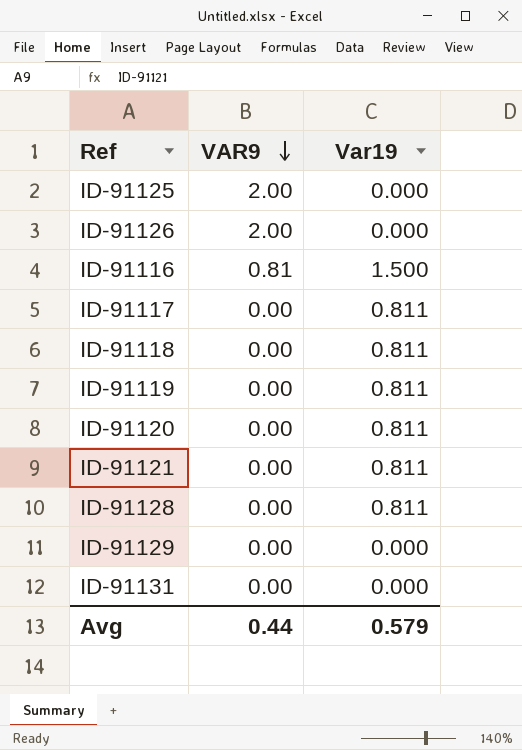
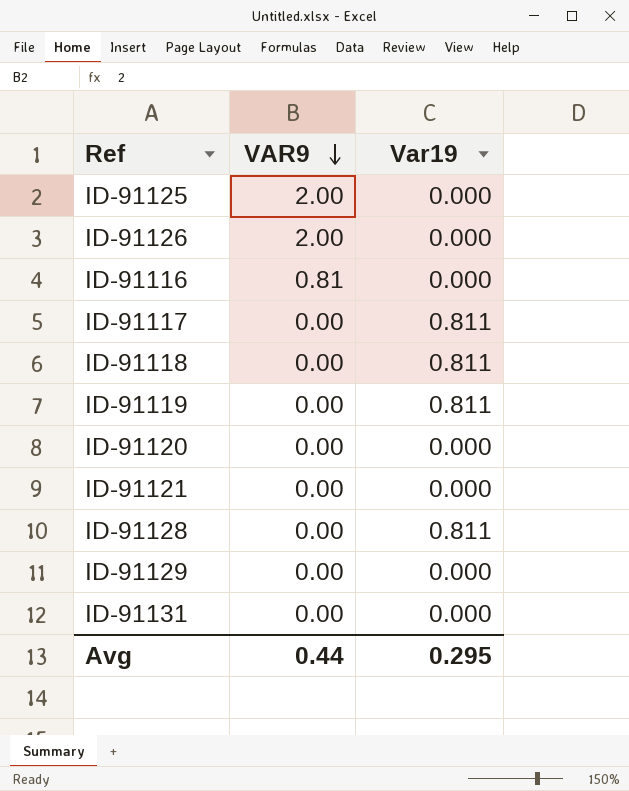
ID-91116 | Var19: 1.500 -> 0.000
ID-91120 | Var19: 0.811 -> 0.000
ID-91121 | Var19: 0.811 -> 0.000
Avg | Var19: 0.579 -> 0.295

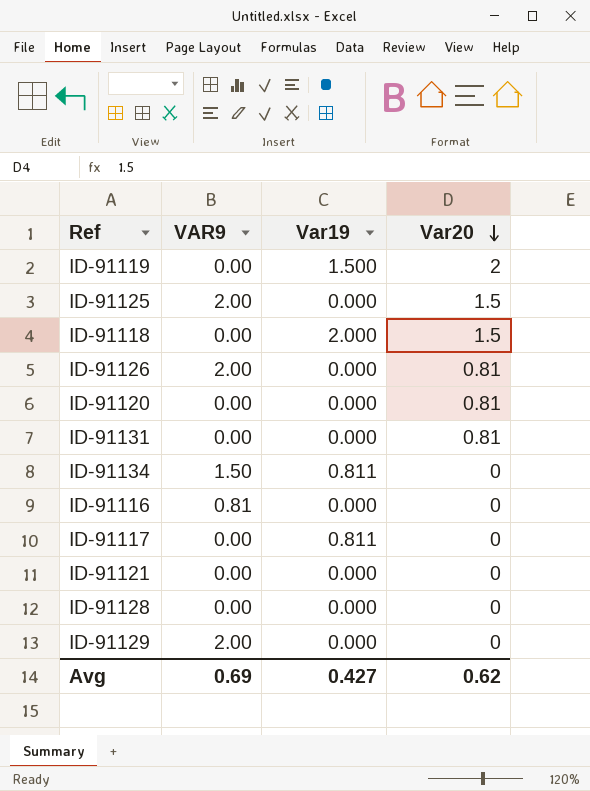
row order: VAR9 descending -> Var20 descending
column Var20 | position: none -> 4
ID-91119 | Var19: 0.811 -> 1.500
ID-91118 | Var19: 0.811 -> 2.000
row ID-91134: none -> 1.50 | 0.811 | 0
ID-91128 | Var19: 0.811 -> 0.000
ID-91129 | VAR9: 0.00 -> 2.00
Avg | VAR9: 0.44 -> 0.69
Avg | Var19: 0.295 -> 0.427

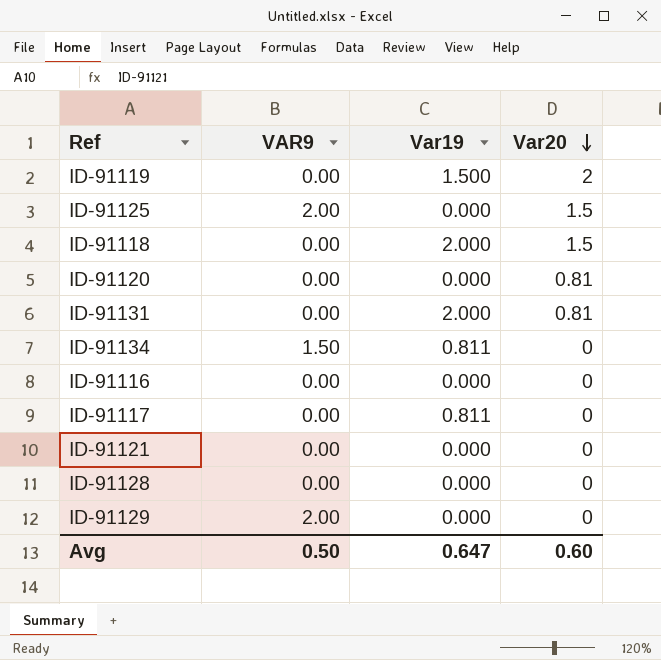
row ID-91126: 2.00 | 0.000 | 0.81 -> none
ID-91131 | Var19: 0.000 -> 2.000
ID-91116 | VAR9: 0.81 -> 0.00
Avg | VAR9: 0.69 -> 0.50
Avg | Var19: 0.427 -> 0.647
Avg | Var20: 0.62 -> 0.60

